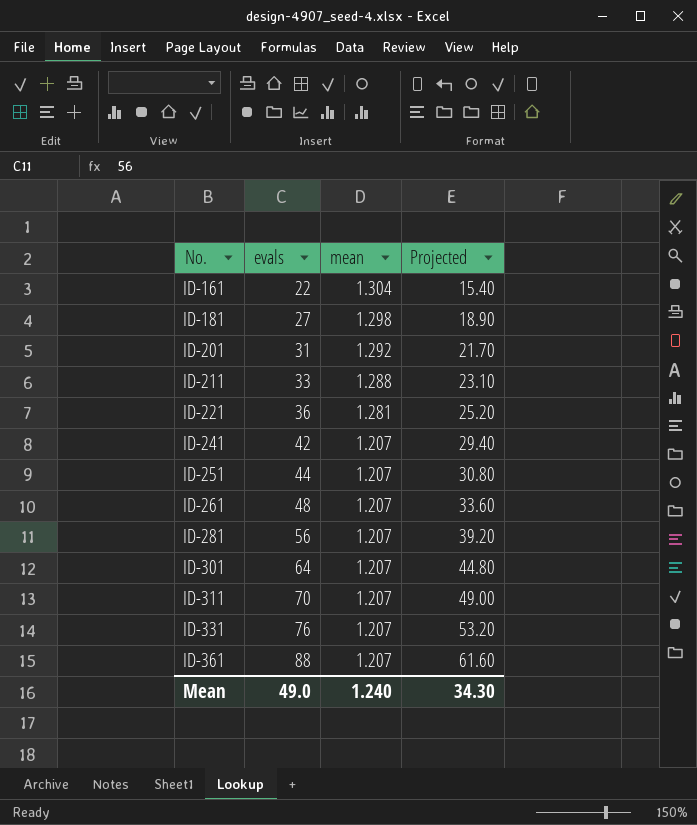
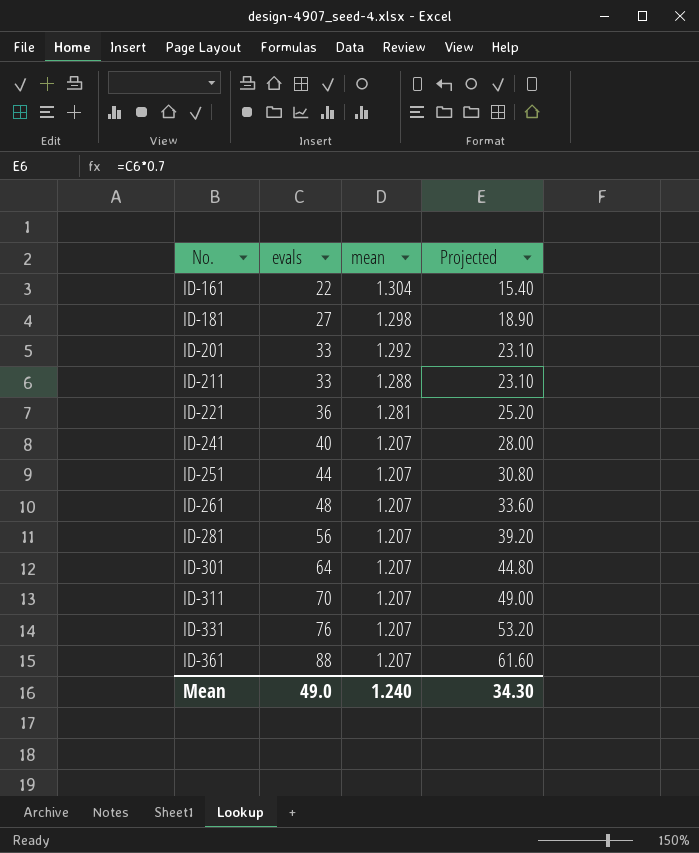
ID-201 | evals: 31 -> 33
ID-201 | Projected: 21.70 -> 23.10
ID-241 | evals: 42 -> 40
ID-241 | Projected: 29.40 -> 28.00

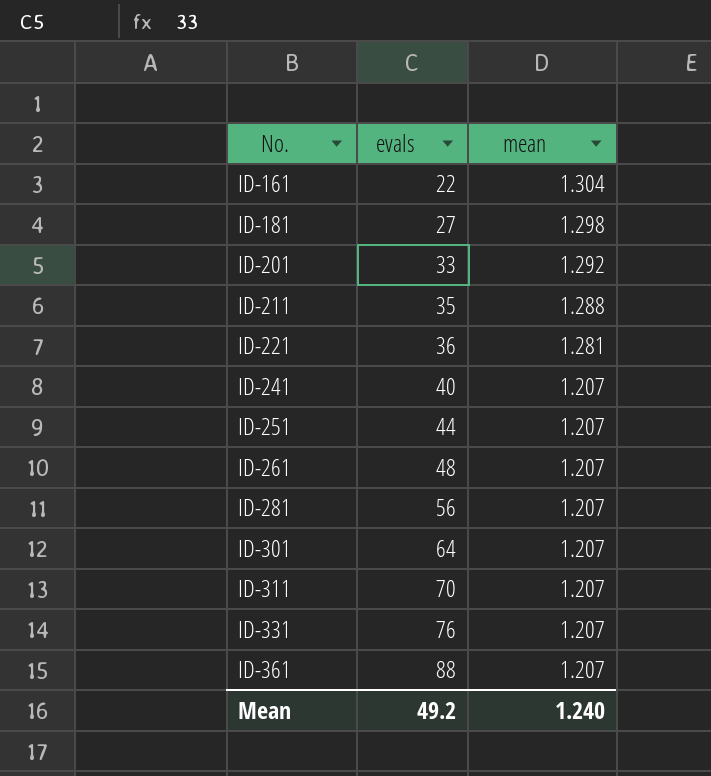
column Projected | formula: [evals] * 0.7 -> none
ID-211 | evals: 33 -> 35
Mean | evals: 49.0 -> 49.2

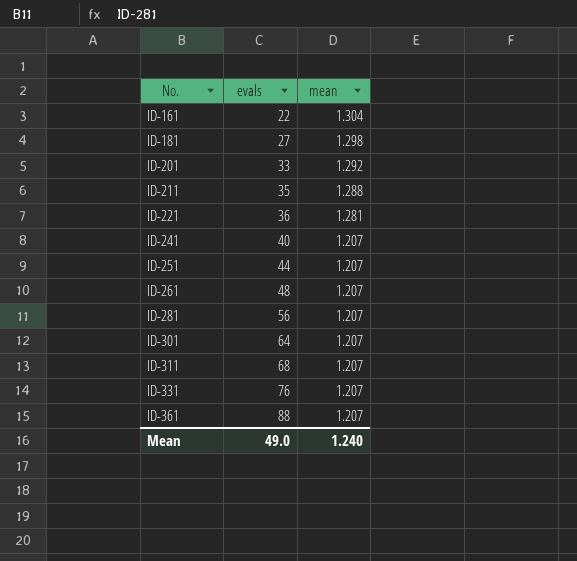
ID-311 | evals: 70 -> 68
Mean | evals: 49.2 -> 49.0

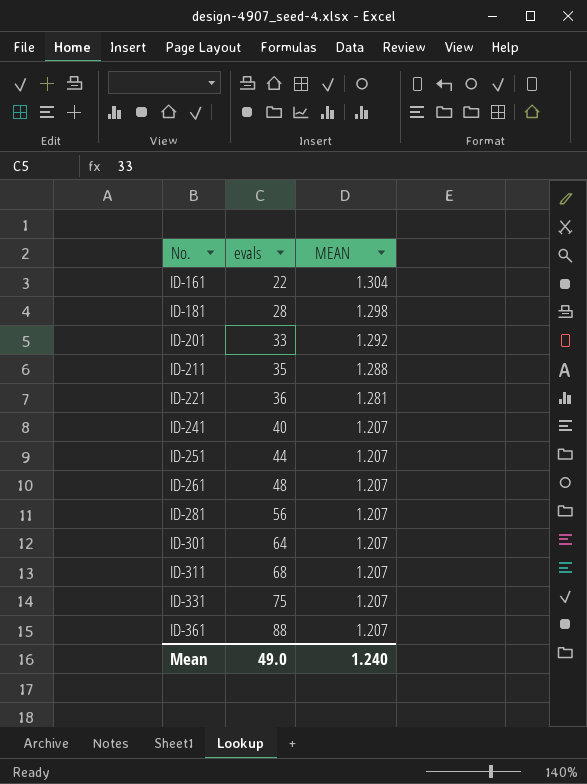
column name: mean -> MEAN
ID-181 | evals: 27 -> 28
ID-331 | evals: 76 -> 75

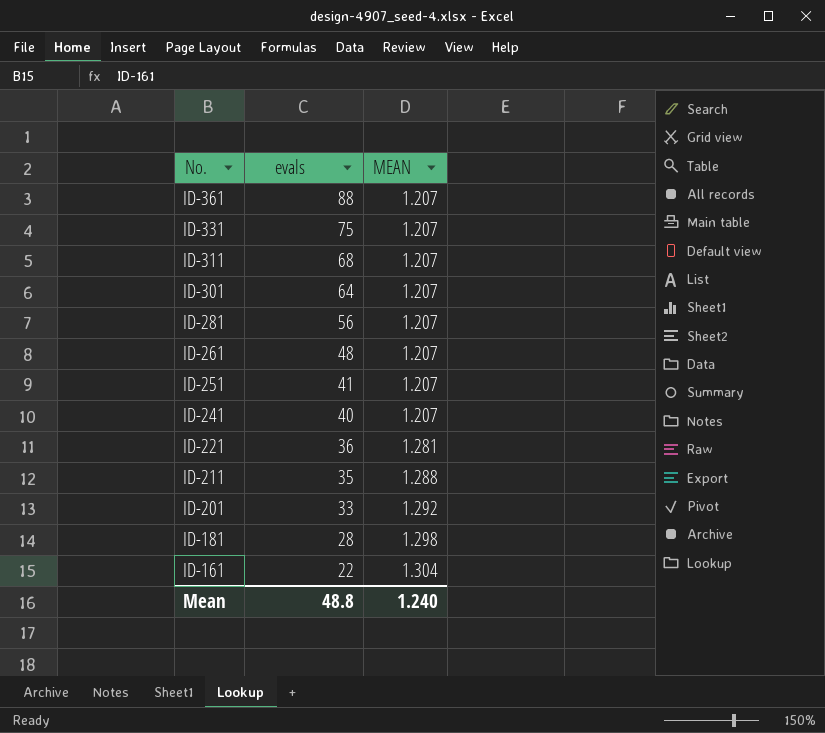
row order: No. ascending -> No. descending
ID-251 | evals: 44 -> 41
Mean | evals: 49.0 -> 48.8

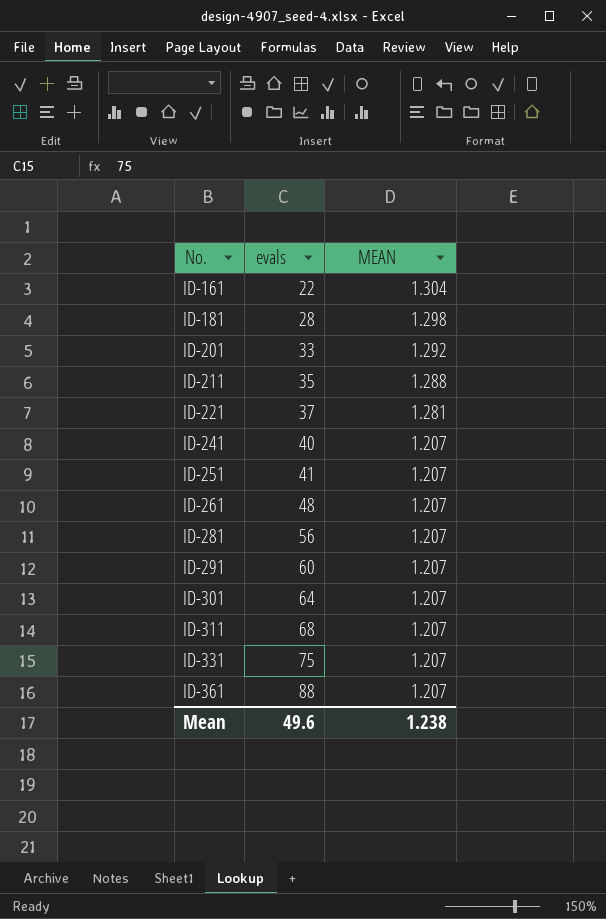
row order: No. descending -> No. ascending
ID-221 | evals: 36 -> 37
row ID-291: none -> 60 | 1.207
Mean | evals: 48.8 -> 49.6
Mean | MEAN: 1.240 -> 1.238

